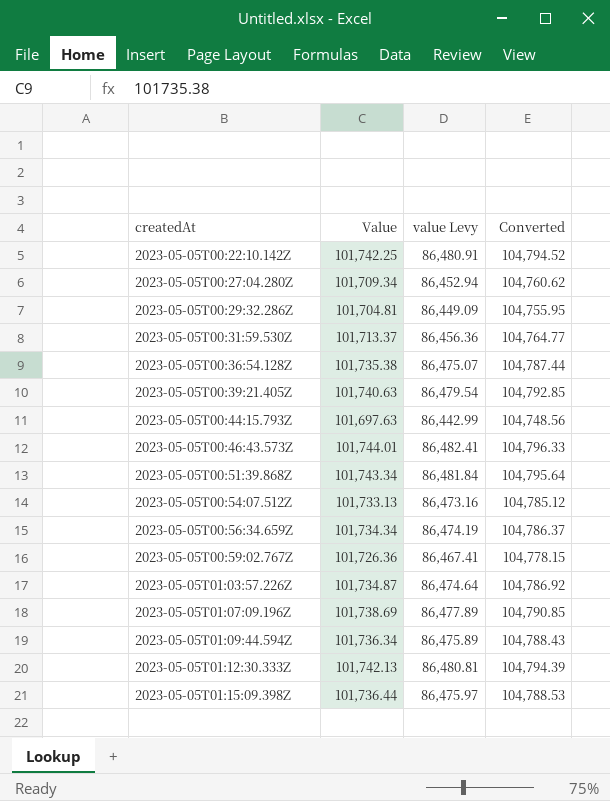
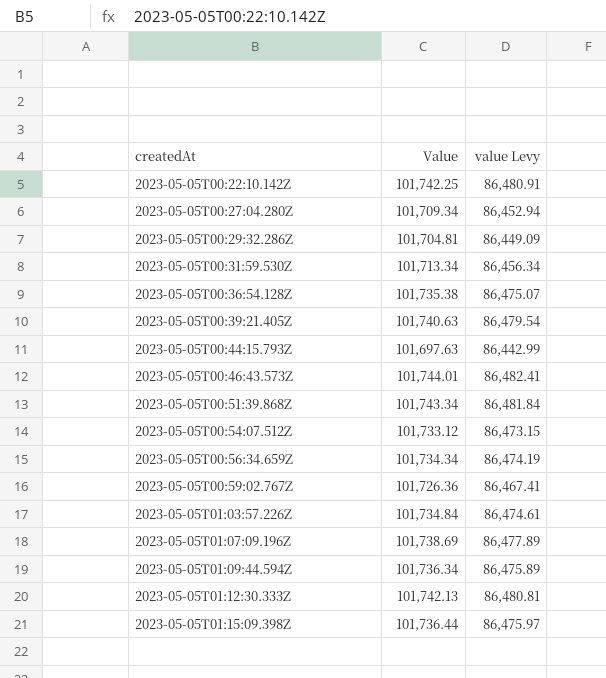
column Converted | formula: [Value] * 1.03 -> none
2023-05-05T00:31:59.530Z | Value: 101,713.37 -> 101,713.34
2023-05-05T00:31:59.530Z | value Levy: 86,456.36 -> 86,456.34
2023-05-05T00:54:07.512Z | Value: 101,733.13 -> 101,733.12
2023-05-05T00:54:07.512Z | value Levy: 86,473.16 -> 86,473.15
2023-05-05T01:03:57.226Z | Value: 101,734.87 -> 101,734.84
2023-05-05T01:03:57.226Z | value Levy: 86,474.64 -> 86,474.61

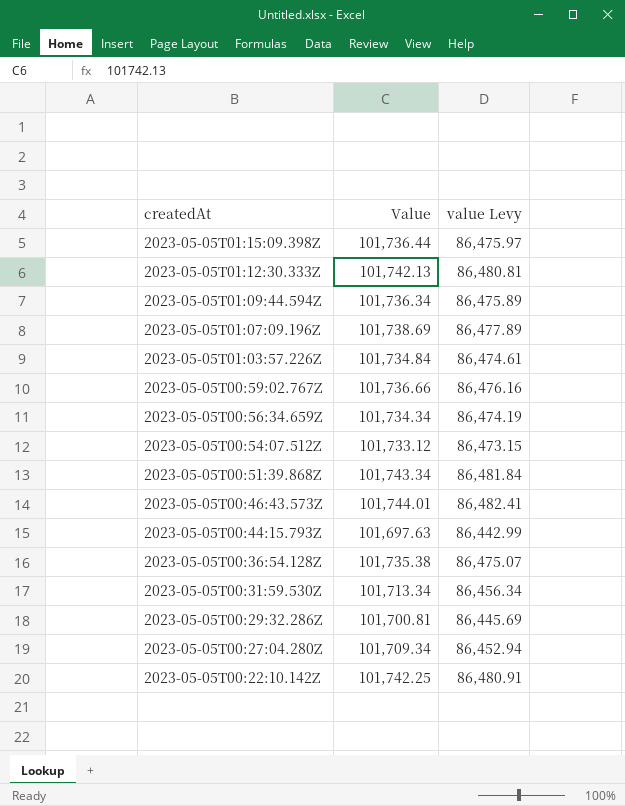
row order: createdAt ascending -> createdAt descending
row 2023-05-05T00:39:21.405Z: 101,740.63 | 86,479.54 -> none
2023-05-05T00:59:02.767Z | Value: 101,726.36 -> 101,736.66
2023-05-05T00:59:02.767Z | value Levy: 86,467.41 -> 86,476.16
2023-05-05T00:29:32.286Z | Value: 101,704.81 -> 101,700.81
2023-05-05T00:29:32.286Z | value Levy: 86,449.09 -> 86,445.69

